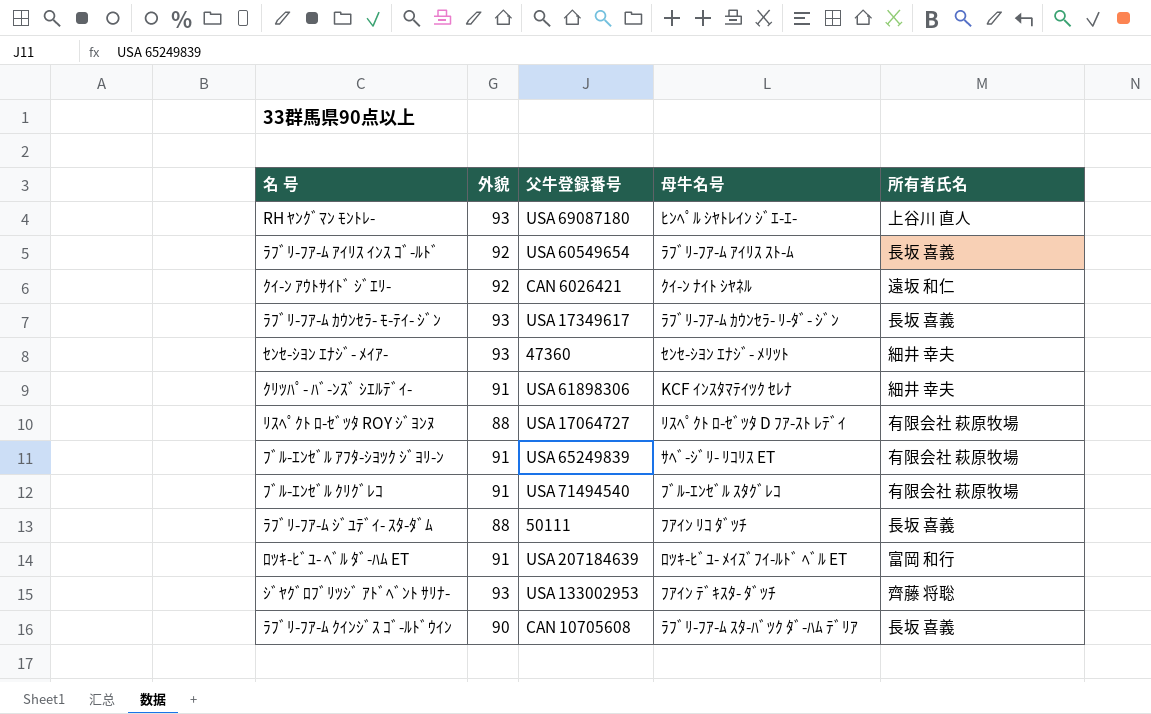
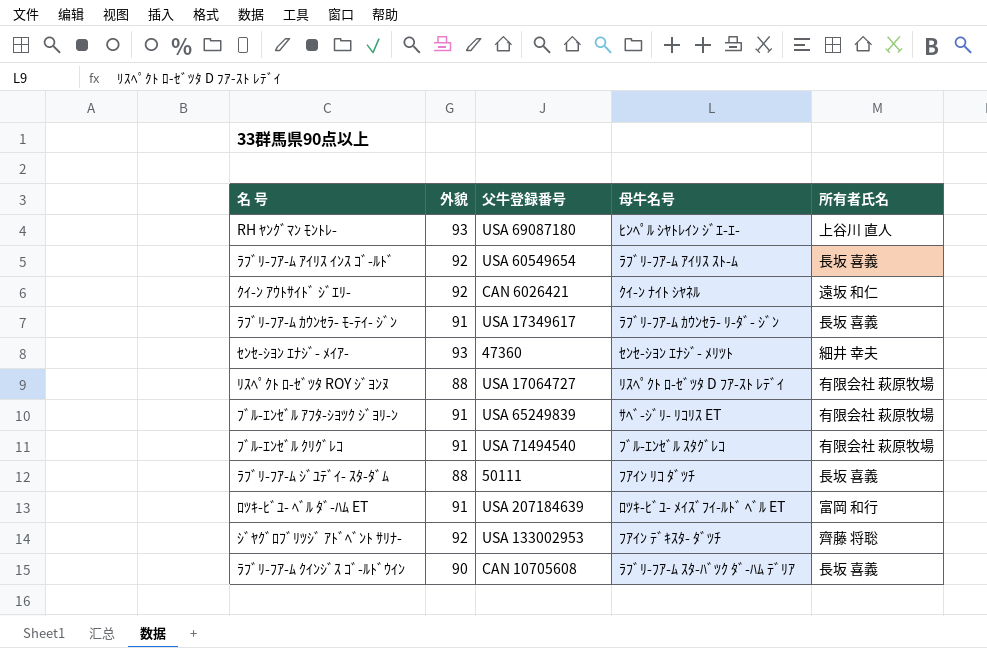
row ｸﾘﾂﾊﾟ- ﾊﾞ-ﾝｽﾞ ｼｴﾙﾃﾞｲ-: 91 | USA 61898306 | KCF ｲﾝｽﾀﾏﾃｲﾂｸ ｾﾚﾅ | 細井 幸夫 -> none
ﾗﾌﾞﾘ-ﾌｱ-ﾑ ｶｳﾝｾﾗ- ﾓ-ﾃｲ- ｼﾞﾝ | 外貌: 93 -> 91
ｼﾞﾔｸﾞﾛﾌﾞﾘﾂｼﾞ ｱﾄﾞﾍﾞﾝﾄ ｻﾘﾅ- | 外貌: 93 -> 92

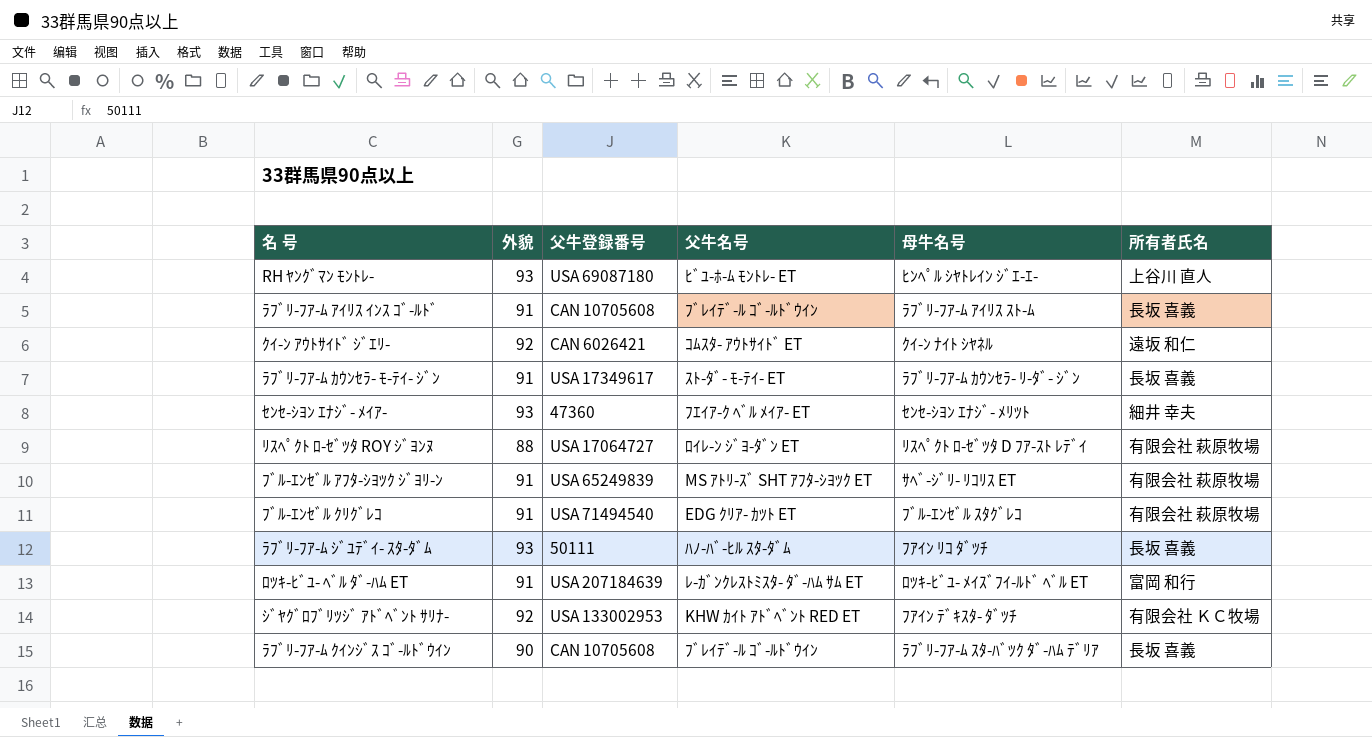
column 父牛名号 | position: none -> 4
ﾗﾌﾞﾘ-ﾌｱ-ﾑ ｱｲﾘｽ ｲﾝｽ ｺﾞ-ﾙﾄﾞ | 外貌: 92 -> 91
ﾗﾌﾞﾘ-ﾌｱ-ﾑ ｱｲﾘｽ ｲﾝｽ ｺﾞ-ﾙﾄﾞ | 父牛登録番号: USA 60549654 -> CAN 10705608
ﾗﾌﾞﾘ-ﾌｱ-ﾑ ｼﾞﾕﾃﾞｲ- ｽﾀ-ﾀﾞﾑ | 外貌: 88 -> 93
ｼﾞﾔｸﾞﾛﾌﾞﾘﾂｼﾞ ｱﾄﾞﾍﾞﾝﾄ ｻﾘﾅ- | 所有者氏名: 齊藤 将聡 -> 有限会社 ＫＣ牧場

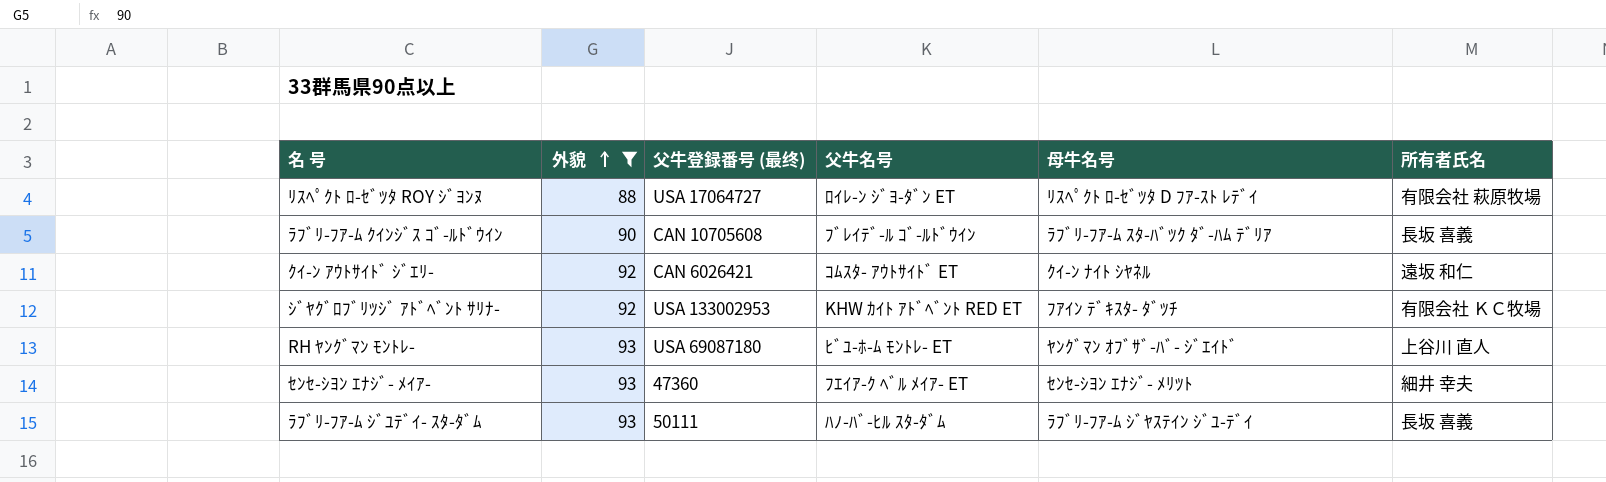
filter: none -> 外貌 != 91
row order: none -> 外貌 ascending
column name: 父牛登録番号 -> 父牛登録番号 (最终)
RH ﾔﾝｸﾞﾏﾝ ﾓﾝﾄﾚ- | 母牛名号: ﾋﾝﾍﾟﾙ ｼﾔﾄﾚｲﾝ ｼﾞｴ-ｴ- -> ﾔﾝｸﾞﾏﾝ ｵﾌﾞｻﾞ-ﾊﾞ- ｼﾞｴｲﾄﾞ
ﾗﾌﾞﾘ-ﾌｱ-ﾑ ｼﾞﾕﾃﾞｲ- ｽﾀ-ﾀﾞﾑ | 母牛名号: ﾌｱｲﾝ ﾘｺ ﾀﾞﾂﾁ -> ﾗﾌﾞﾘ-ﾌｱ-ﾑ ｼﾞﾔｽﾃｲﾝ ｼﾞﾕ-ﾃﾞｲ

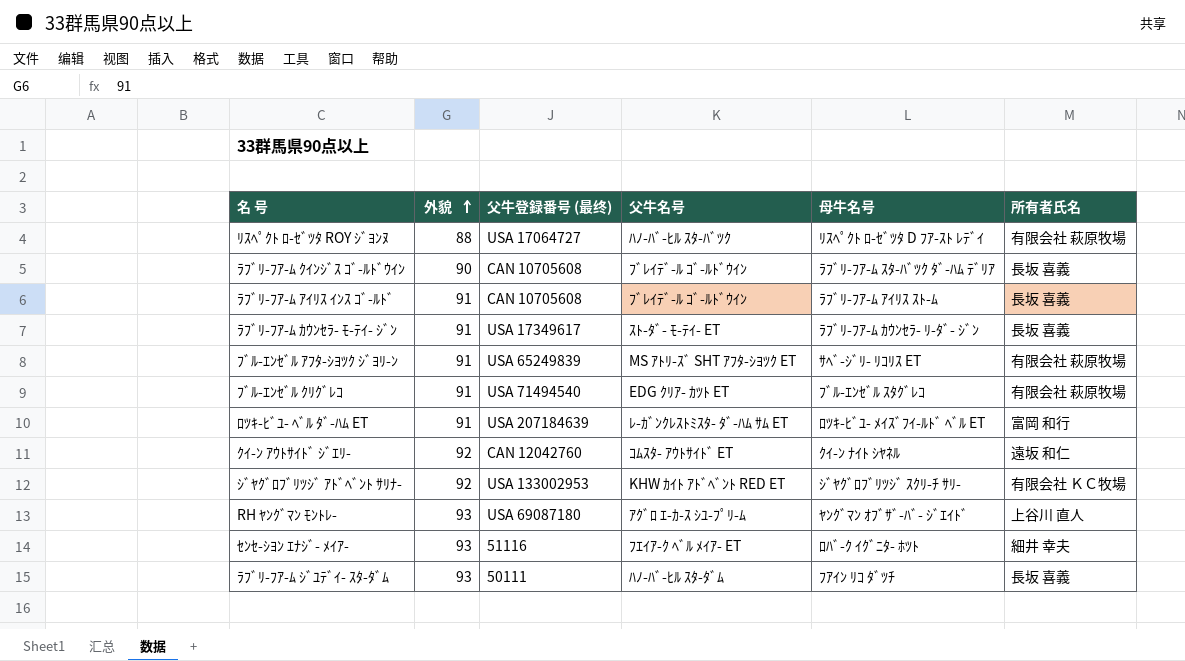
filter: 外貌 != 91 -> none
ﾘｽﾍﾟｸﾄ ﾛ-ｾﾞﾂﾀ ROY ｼﾞﾖﾝﾇ | 父牛名号: ﾛｲﾚ-ﾝ ｼﾞﾖ-ﾀﾞﾝ ET -> ﾊﾉ-ﾊﾞ-ﾋﾙ ｽﾀ-ﾊﾞﾂｸ
ｸｲ-ﾝ ｱｳﾄｻｲﾄﾞ ｼﾞｴﾘ- | 父牛登録番号 (最终): CAN 6026421 -> CAN 12042760
ｼﾞﾔｸﾞﾛﾌﾞﾘﾂｼﾞ ｱﾄﾞﾍﾞﾝﾄ ｻﾘﾅ- | 母牛名号: ﾌｱｲﾝ ﾃﾞｷｽﾀ- ﾀﾞﾂﾁ -> ｼﾞﾔｸﾞﾛﾌﾞﾘﾂｼﾞ ｽｸﾘ-ﾁ ｻﾘ-
RH ﾔﾝｸﾞﾏﾝ ﾓﾝﾄﾚ- | 父牛名号: ﾋﾞﾕ-ﾎ-ﾑ ﾓﾝﾄﾚ- ET -> ｱｸﾞﾛ ｴ-ｶ-ｽ ｼﾕ-ﾌﾟﾘ-ﾑ
ｾﾝｾ-ｼﾖﾝ ｴﾅｼﾞ- ﾒｲｱ- | 父牛登録番号 (最终): 47360 -> 51116
ｾﾝｾ-ｼﾖﾝ ｴﾅｼﾞ- ﾒｲｱ- | 母牛名号: ｾﾝｾ-ｼﾖﾝ ｴﾅｼﾞ- ﾒﾘﾂﾄ -> ﾛﾊﾞ-ｸ ｲｸﾞﾆﾀ- ﾎﾂﾄ
ﾗﾌﾞﾘ-ﾌｱ-ﾑ ｼﾞﾕﾃﾞｲ- ｽﾀ-ﾀﾞﾑ | 母牛名号: ﾗﾌﾞﾘ-ﾌｱ-ﾑ ｼﾞﾔｽﾃｲﾝ ｼﾞﾕ-ﾃﾞｲ -> ﾌｱｲﾝ ﾘｺ ﾀﾞﾂﾁ

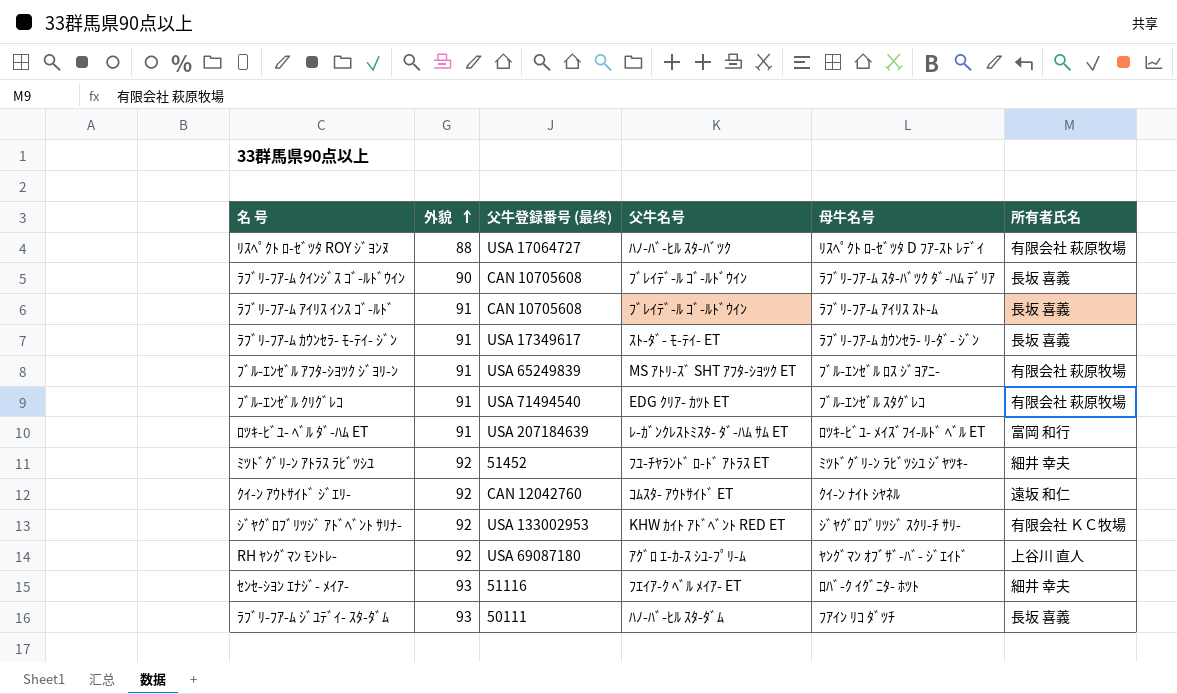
ﾌﾞﾙ-ｴﾝｾﾞﾙ ｱﾌﾀ-ｼﾖﾂｸ ｼﾞﾖﾘ-ﾝ | 母牛名号: ｻﾍﾞ-ｼﾞﾘ- ﾘｺﾘｽ ET -> ﾌﾞﾙ-ｴﾝｾﾞﾙ ﾛｽ ｼﾞﾖｱﾆ-
row ﾐﾂﾄﾞｸﾞﾘ-ﾝ ｱﾄﾗｽ ﾗﾋﾞﾂｼﾕ: none -> 92 | 51452 | ﾌﾕ-ﾁﾔﾗﾝﾄﾞ ﾛ-ﾄﾞ ｱﾄﾗｽ ET | ﾐﾂﾄﾞｸﾞﾘ-ﾝ ﾗﾋﾞﾂｼﾕ ｼﾞﾔﾂｷ- | 細井 幸夫
RH ﾔﾝｸﾞﾏﾝ ﾓﾝﾄﾚ- | 外貌: 93 -> 92

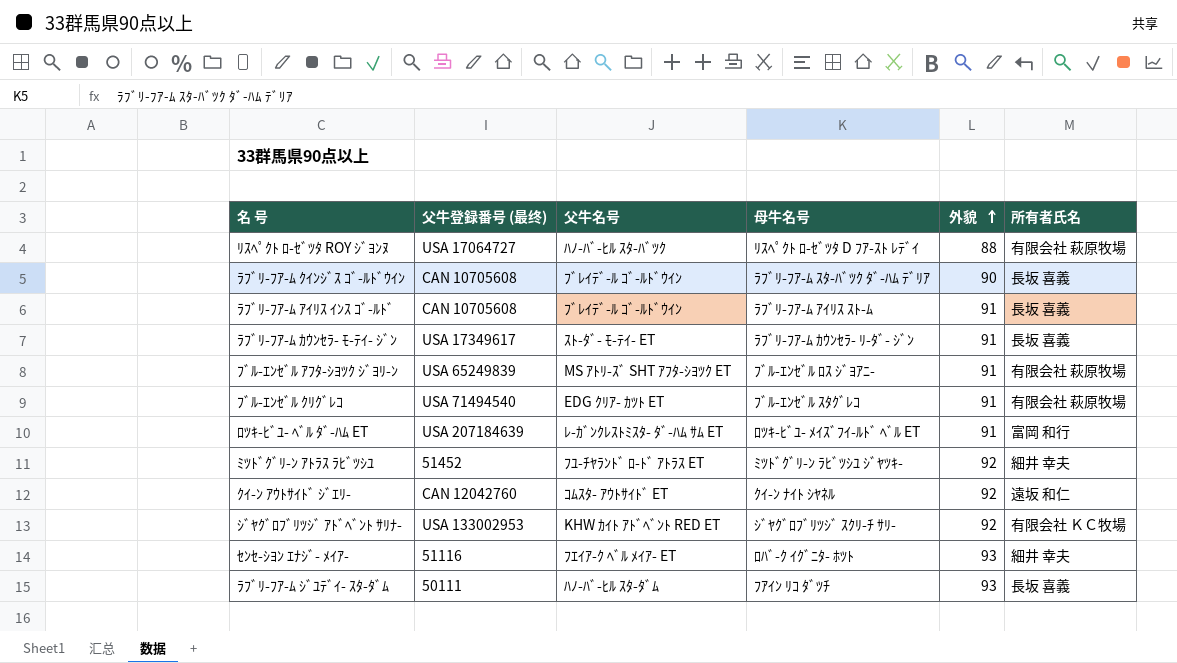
column 外貌 | position: 2 -> 5
row RH ﾔﾝｸﾞﾏﾝ ﾓﾝﾄﾚ-: 92 | USA 69087180 | ｱｸﾞﾛ ｴ-ｶ-ｽ ｼﾕ-ﾌﾟﾘ-ﾑ | ﾔﾝｸﾞﾏﾝ ｵﾌﾞｻﾞ-ﾊﾞ- ｼﾞｴｲﾄﾞ | 上谷川 直人 -> none

